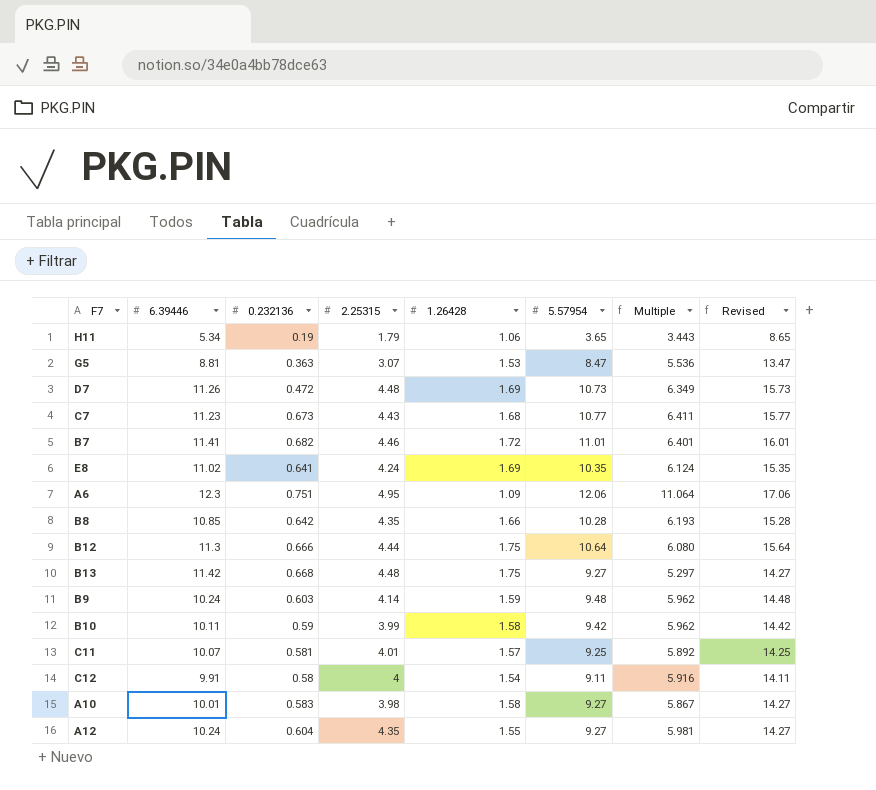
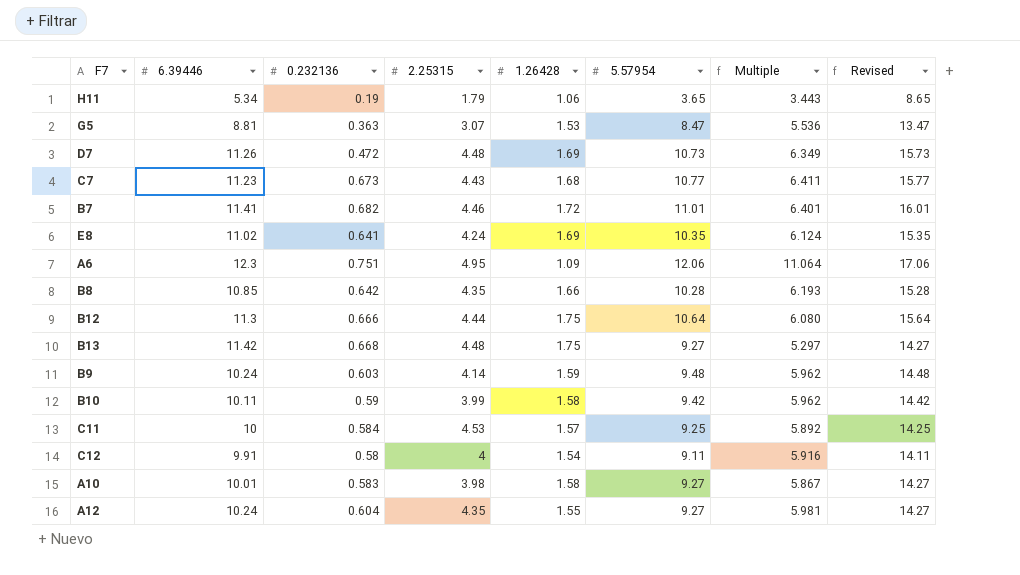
C11 | 6.39446: 10.07 -> 10
C11 | 0.232136: 0.581 -> 0.584
C11 | 2.25315: 4.01 -> 4.53

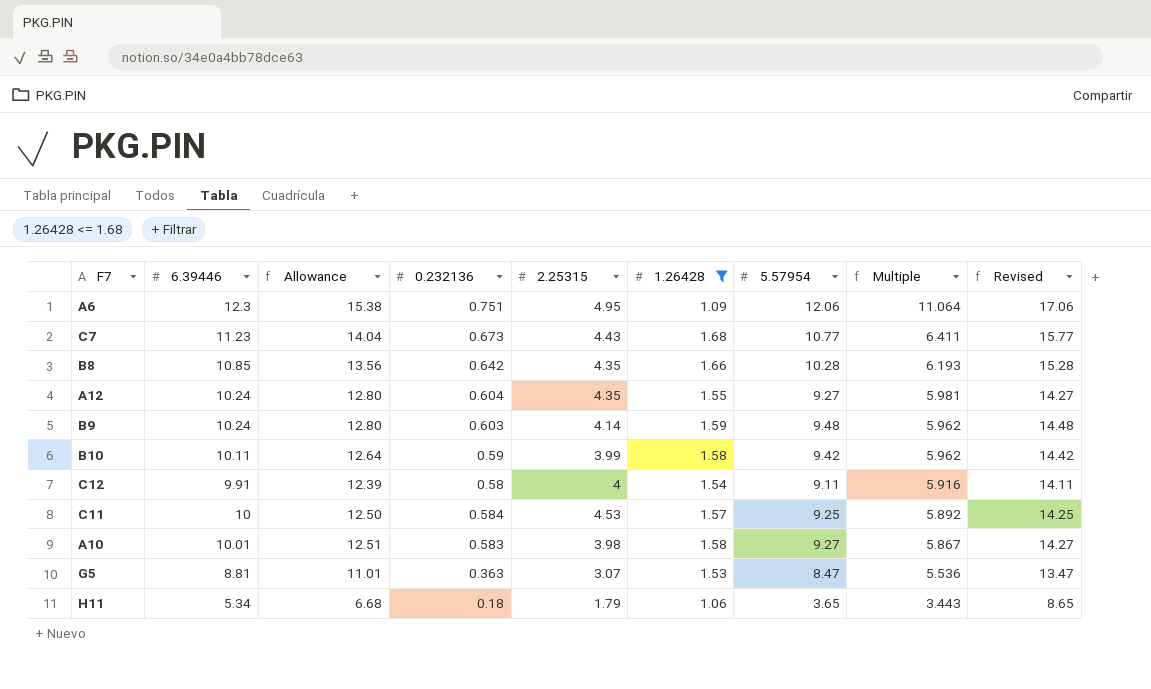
filter: none -> 1.26428 <= 1.68
row order: none -> Multiple descending
column Allowance | formula: none -> [6.39446] * 1.25
H11 | 0.232136: 0.19 -> 0.18

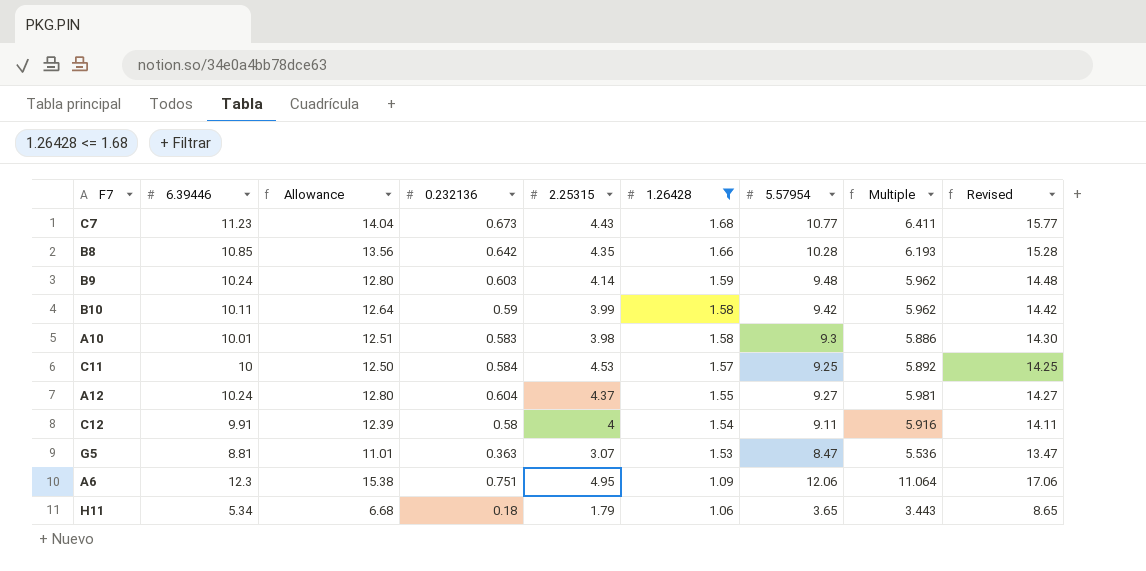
row order: Multiple descending -> 1.26428 descending
A10 | 5.57954: 9.27 -> 9.3
A10 | Multiple: 5.867 -> 5.886
A10 | Revised: 14.27 -> 14.30
A12 | 2.25315: 4.35 -> 4.37

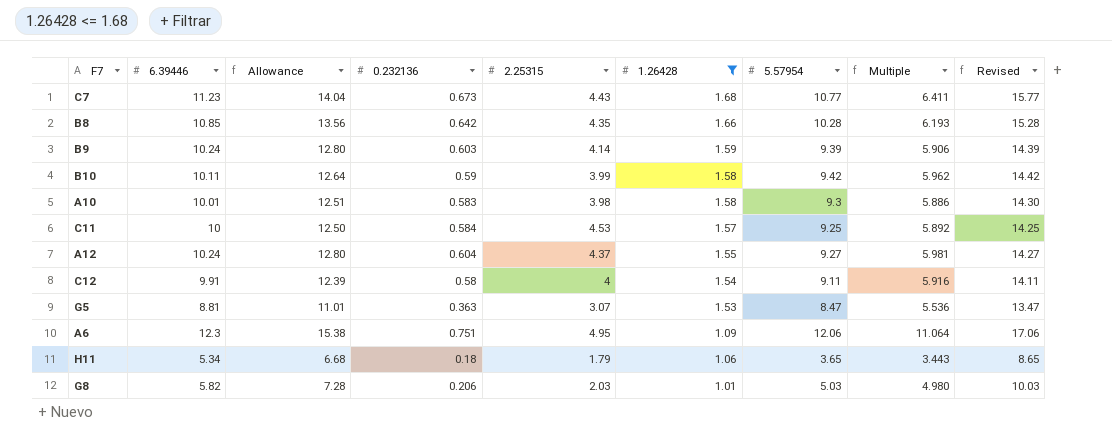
B9 | 5.57954: 9.48 -> 9.39
B9 | Multiple: 5.962 -> 5.906
B9 | Revised: 14.48 -> 14.39
row G8: none -> 5.82 | 7.28 | 0.206 | 2.03 | 1.01 | 5.03 | 4.980 | 10.03

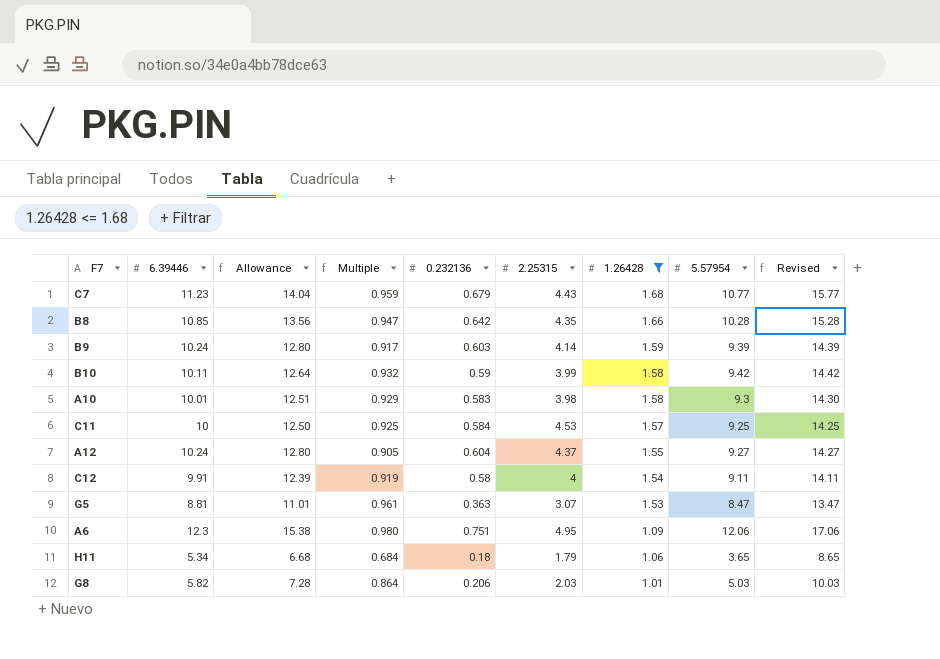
column Multiple | formula: [5.57954] / [1.26428] -> [5.57954] / [6.39446]
column Multiple | position: 8 -> 4
C7 | 0.232136: 0.673 -> 0.679

